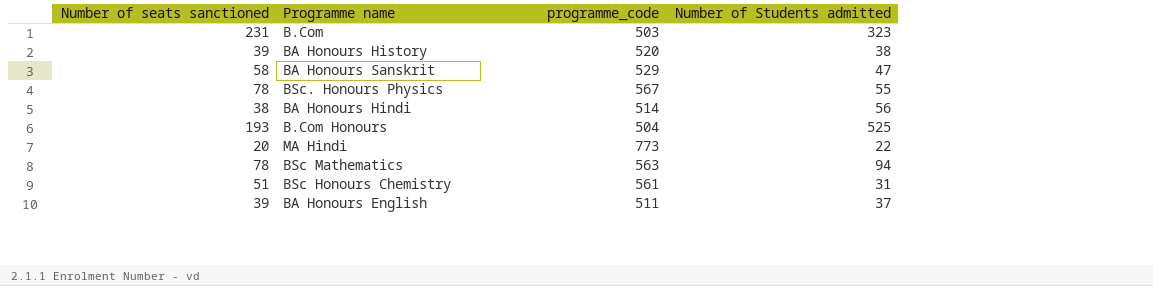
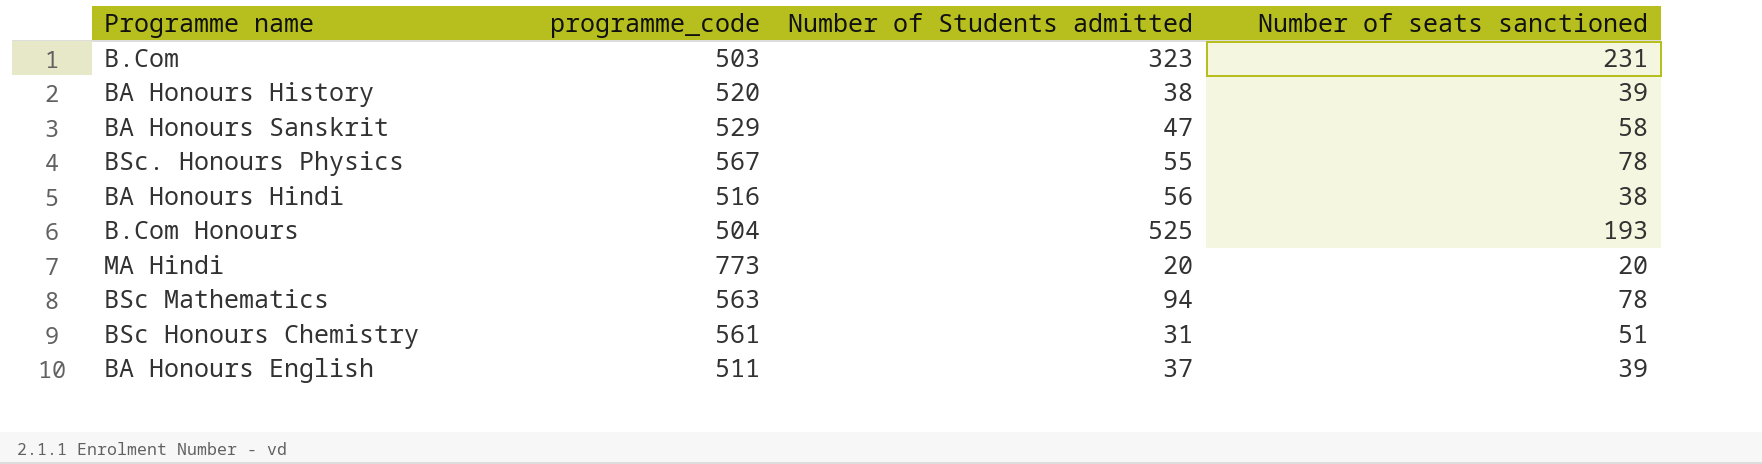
column Number of seats sanctioned | position: 1 -> 4
BA Honours Hindi | programme_code: 514 -> 516
MA Hindi | Number of Students admitted: 22 -> 20

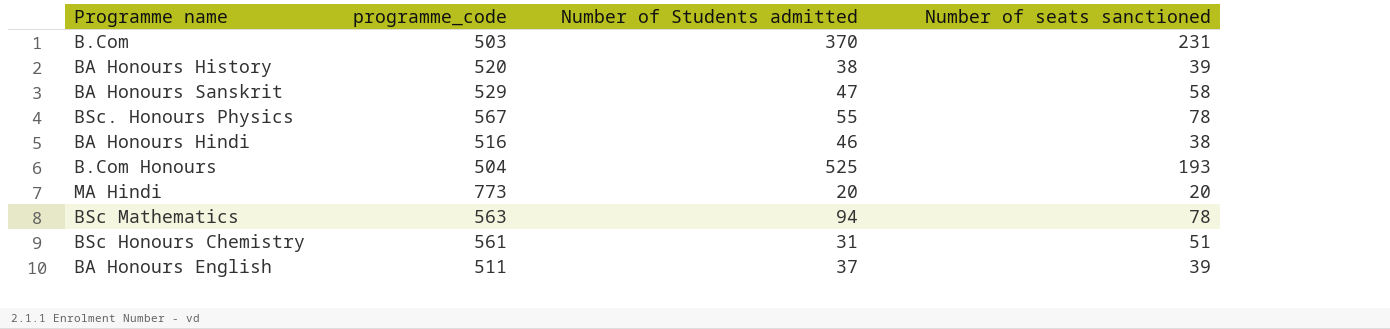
B.Com | Number of Students admitted: 323 -> 370
BA Honours Hindi | Number of Students admitted: 56 -> 46

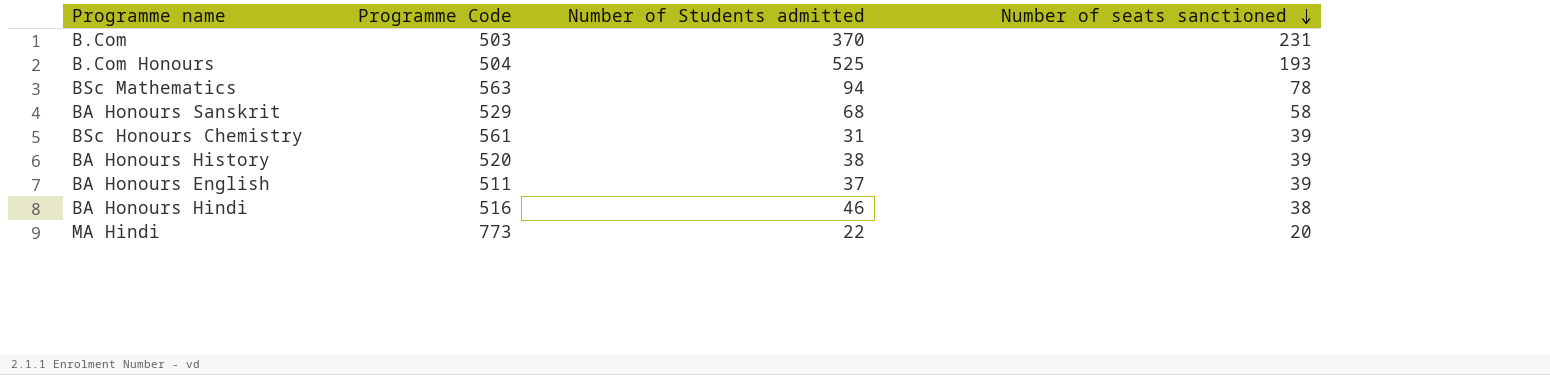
row order: none -> Number of seats sanctioned descending
column name: programme_code -> Programme Code
row BSc. Honours Physics: 567 | 55 | 78 -> none
BA Honours Sanskrit | Number of Students admitted: 47 -> 68
BSc Honours Chemistry | Number of seats sanctioned: 51 -> 39
MA Hindi | Number of Students admitted: 20 -> 22

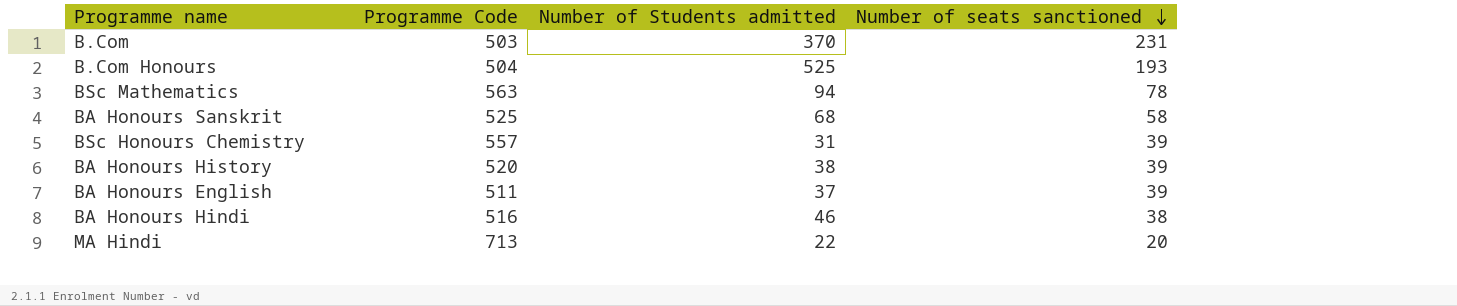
BA Honours Sanskrit | Programme Code: 529 -> 525
BSc Honours Chemistry | Programme Code: 561 -> 557
MA Hindi | Programme Code: 773 -> 713

